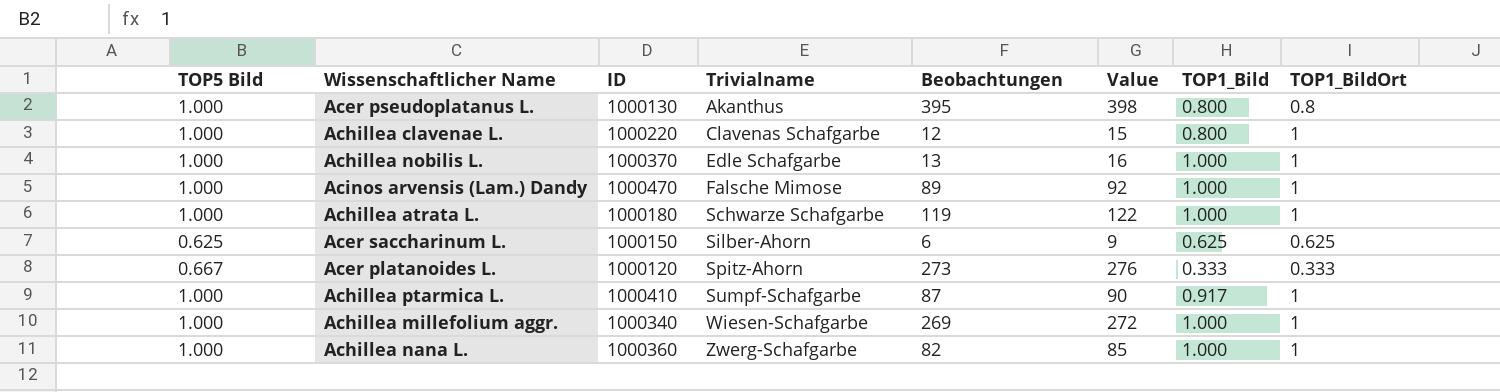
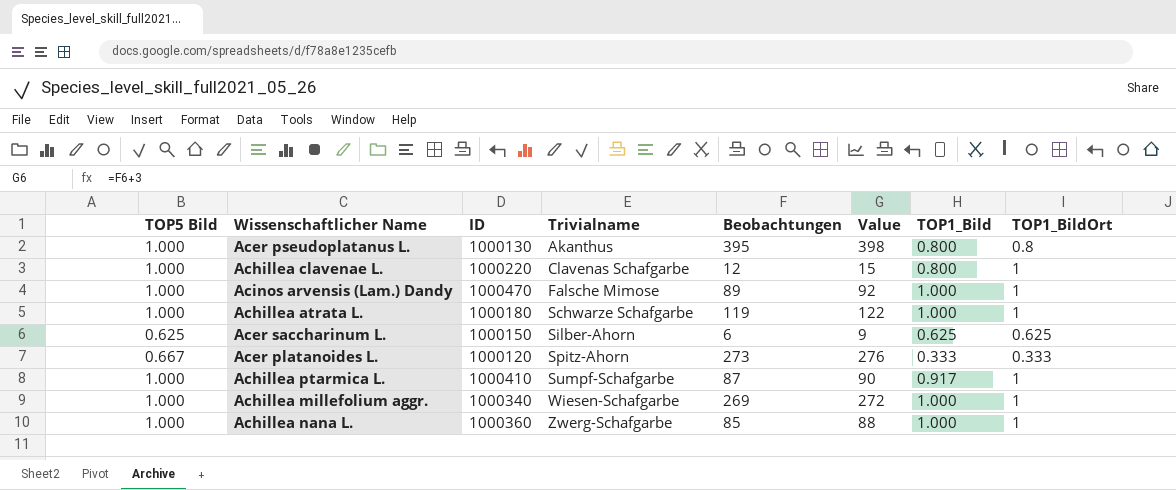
row Achillea nobilis L.: 1.000 | 1000370 | Edle Schafgarbe | 13 | 16 | 1.000 | 1 -> none
Achillea nana L. | Beobachtungen: 82 -> 85
Achillea nana L. | Value: 85 -> 88

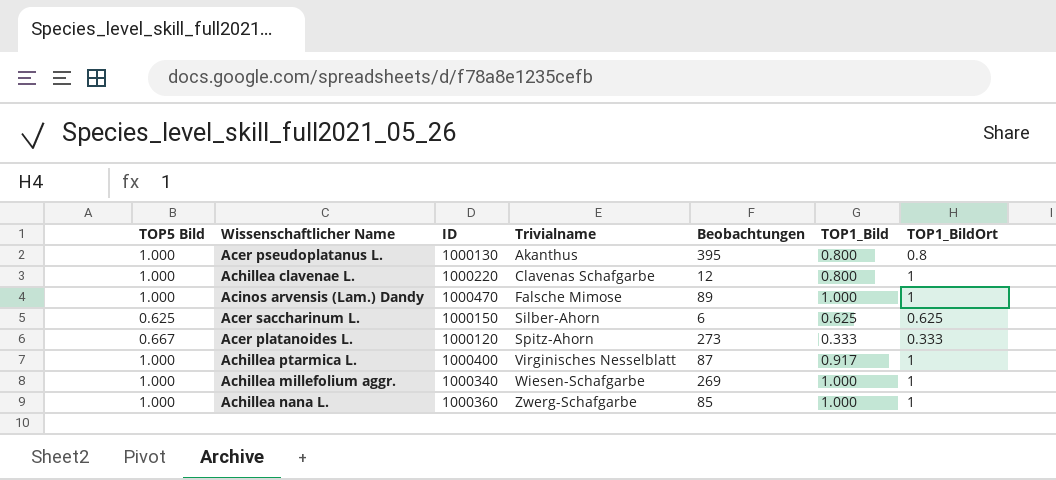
column Value | formula: [Beobachtungen] + 3 -> none
row Achillea atrata L.: 1.000 | 1000180 | Schwarze Schafgarbe | 119 | 122 | 1.000 | 1 -> none
Achillea ptarmica L. | ID: 1000410 -> 1000400
Achillea ptarmica L. | Trivialname: Sumpf-Schafgarbe -> Virginisches Nesselblatt

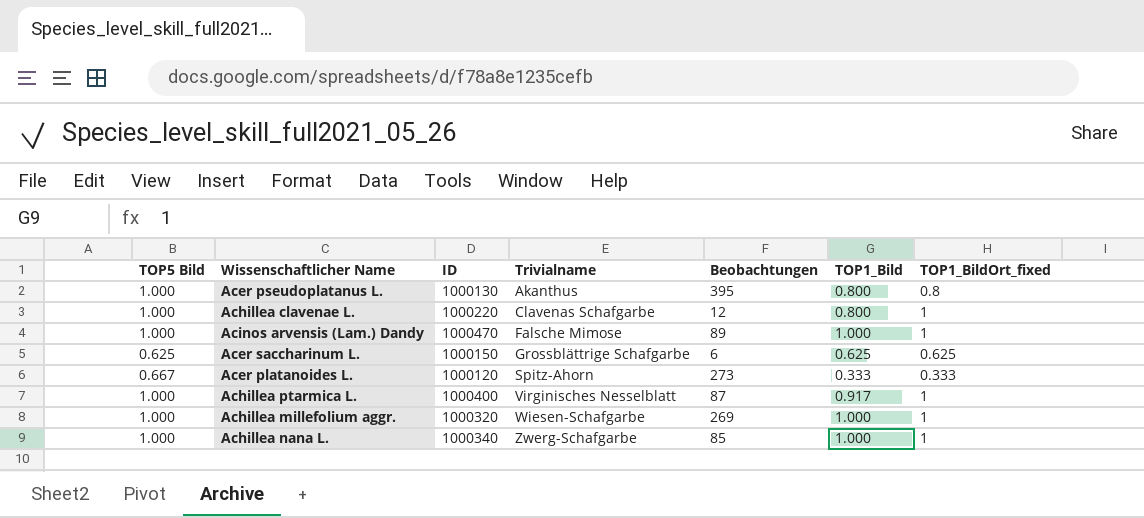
column name: TOP1_BildOrt -> TOP1_BildOrt_fixed
Acer saccharinum L. | Trivialname: Silber-Ahorn -> Grossblättrige Schafgarbe
Achillea millefolium aggr. | ID: 1000340 -> 1000320
Achillea nana L. | ID: 1000360 -> 1000340

